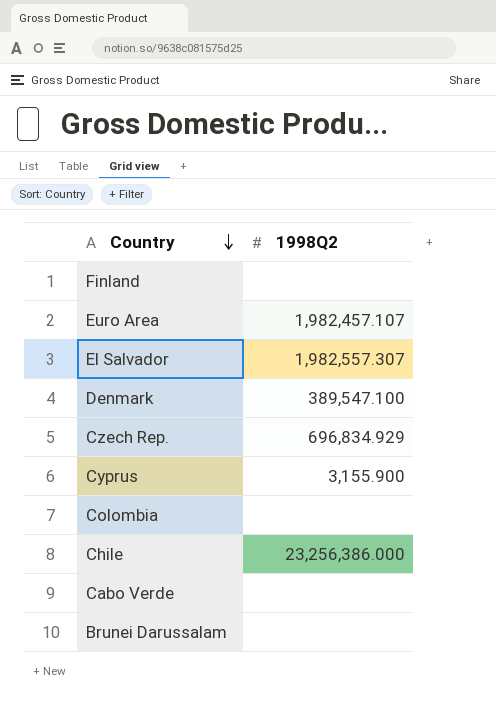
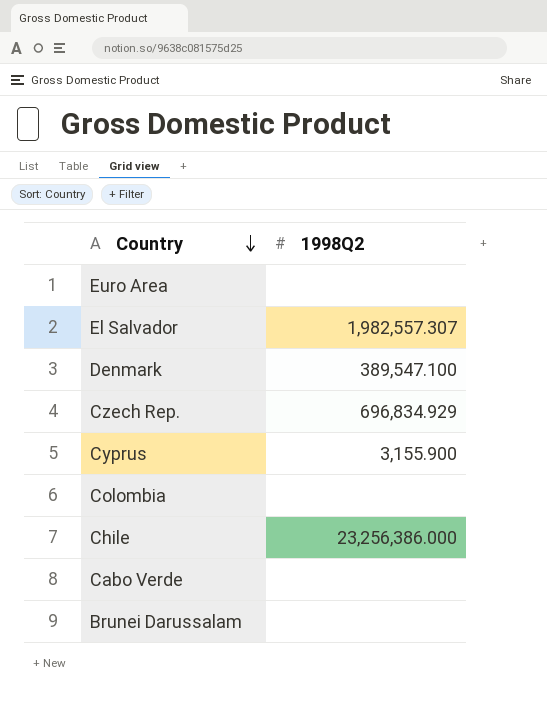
row Finland: none -> none
Euro Area | 1998Q2: 1,982,457.107 -> none

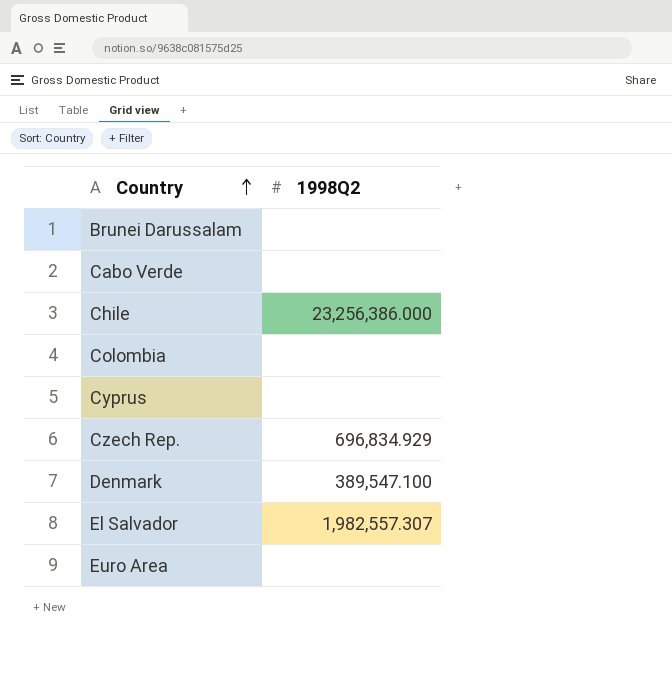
row order: Country descending -> Country ascending
Cyprus | 1998Q2: 3,155.900 -> none

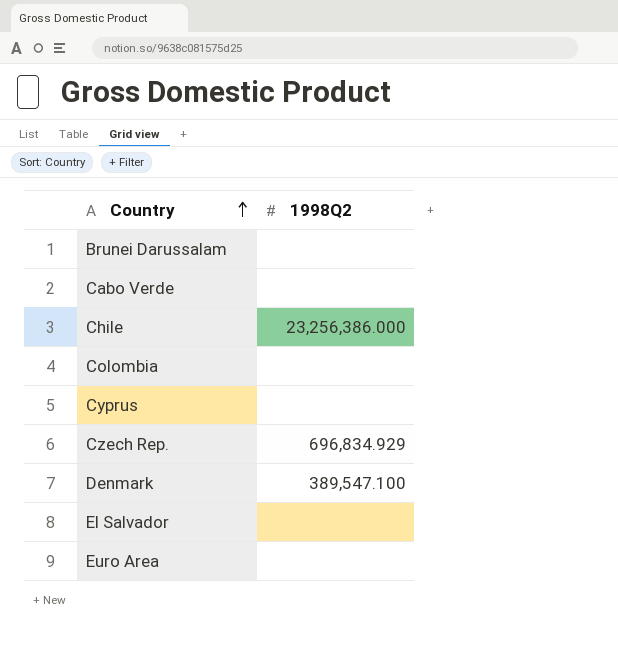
El Salvador | 1998Q2: 1,982,557.307 -> none

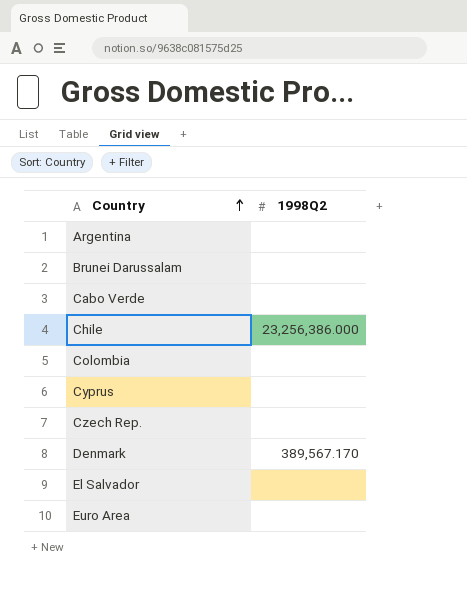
row Argentina: none -> none
Czech Rep. | 1998Q2: 696,834.929 -> none
Denmark | 1998Q2: 389,547.100 -> 389,567.170

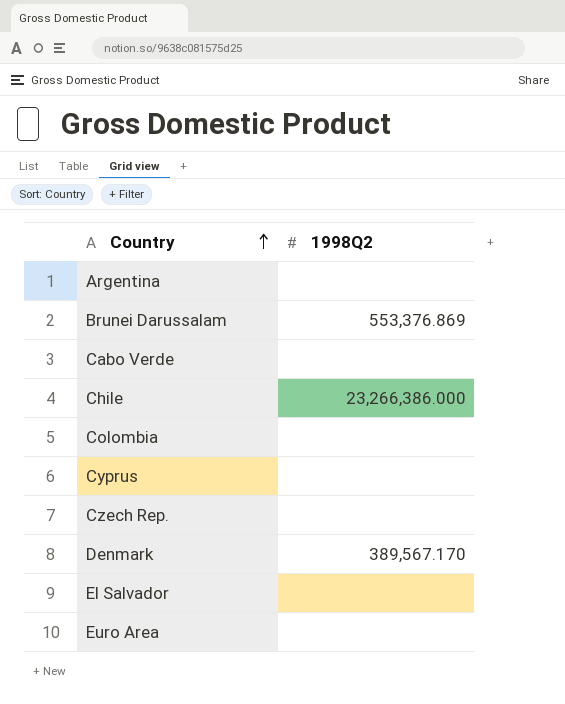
Brunei Darussalam | 1998Q2: none -> 553,376.869
Chile | 1998Q2: 23,256,386.000 -> 23,266,386.000

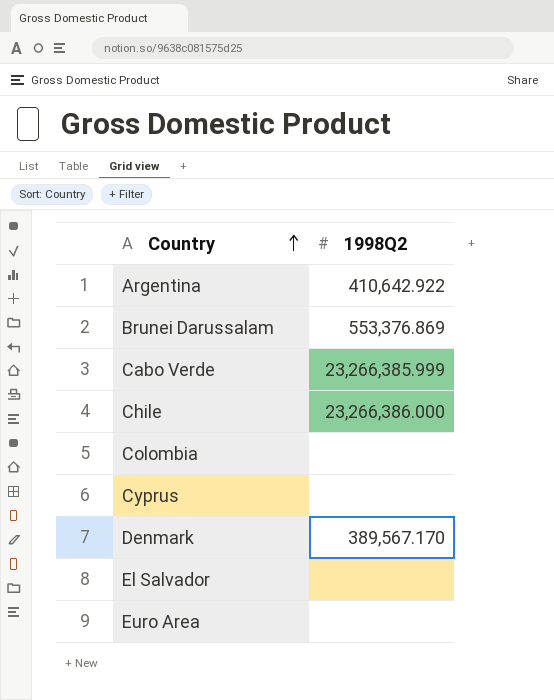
row Czech Rep.: none -> none
Argentina | 1998Q2: none -> 410,642.922
Cabo Verde | 1998Q2: none -> 23,266,385.999

